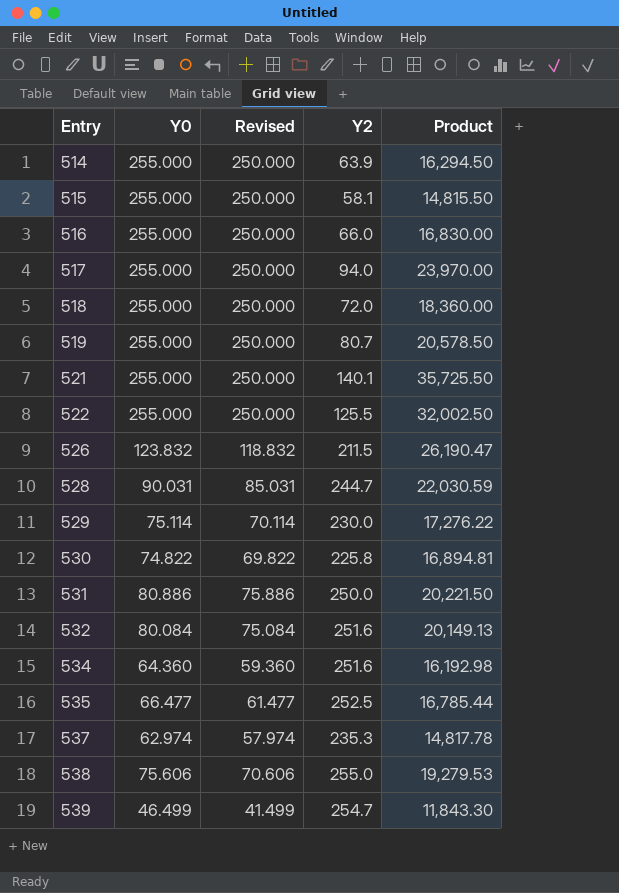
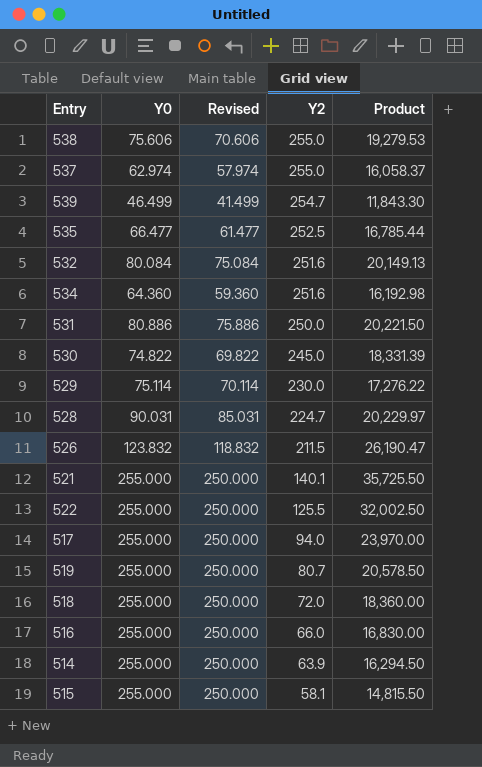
row order: Entry ascending -> Y2 descending
537 | Y2: 235.3 -> 255.0
537 | Product: 14,817.78 -> 16,058.37
530 | Y2: 225.8 -> 245.0
530 | Product: 16,894.81 -> 18,331.39
528 | Y2: 244.7 -> 224.7
528 | Product: 22,030.59 -> 20,229.97

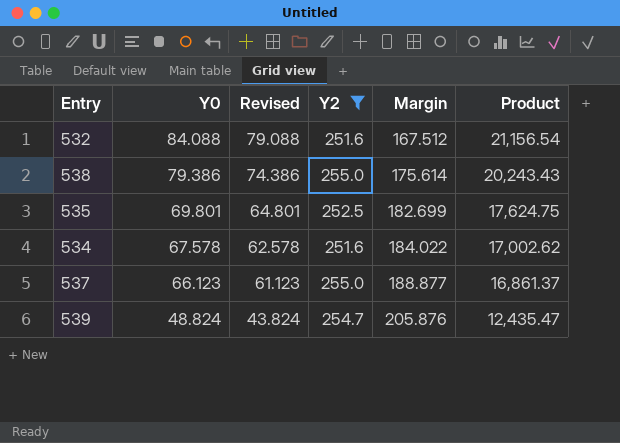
filter: none -> Y2 >= 251.6
row order: Y2 descending -> Y0 descending
column Margin | formula: none -> [Y2] - [Y0]
532 | Y0: 80.084 -> 84.088
532 | Revised: 75.084 -> 79.088
532 | Product: 20,149.13 -> 21,156.54
538 | Y0: 75.606 -> 79.386
538 | Revised: 70.606 -> 74.386
538 | Product: 19,279.53 -> 20,243.43
535 | Y0: 66.477 -> 69.801
535 | Revised: 61.477 -> 64.801
535 | Product: 16,785.44 -> 17,624.75
534 | Y0: 64.360 -> 67.578
534 | Revised: 59.360 -> 62.578
534 | Product: 16,192.98 -> 17,002.62
537 | Y0: 62.974 -> 66.123
537 | Revised: 57.974 -> 61.123
537 | Product: 16,058.37 -> 16,861.37
539 | Y0: 46.499 -> 48.824
539 | Revised: 41.499 -> 43.824
539 | Product: 11,843.30 -> 12,435.47

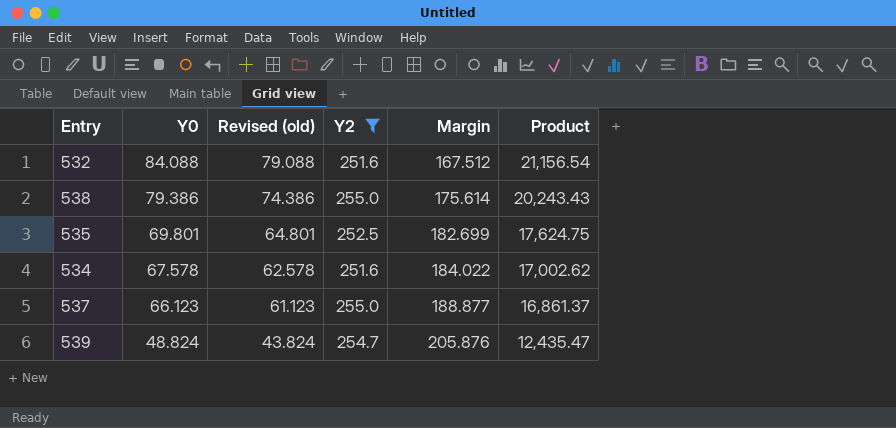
column name: Revised -> Revised (old)

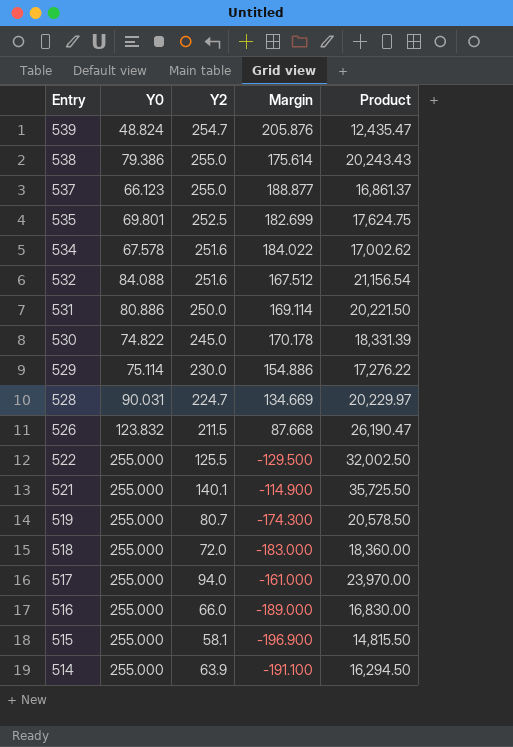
filter: Y2 >= 251.6 -> none
row order: Y0 descending -> Entry descending
column Revised (old) | formula: [Y0] - 5 -> none

